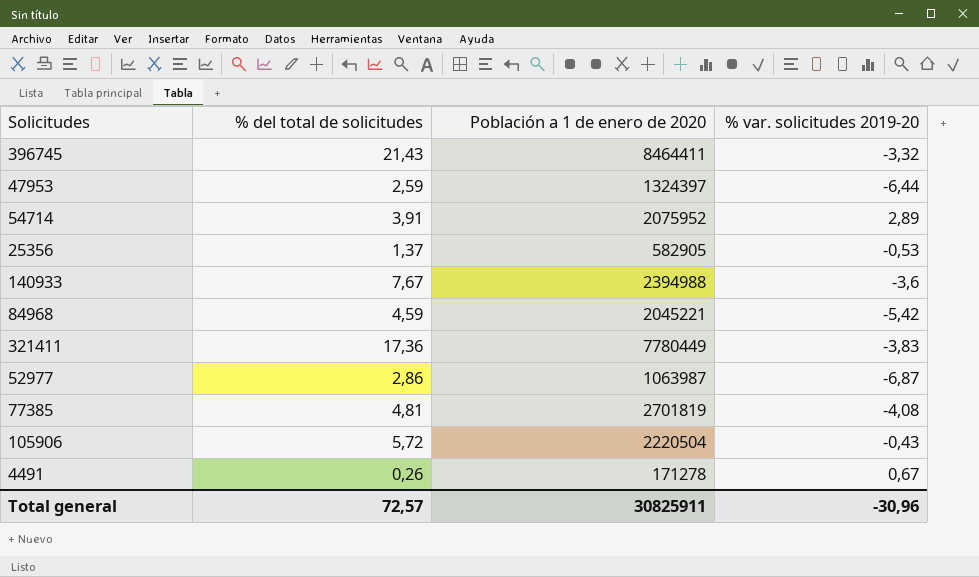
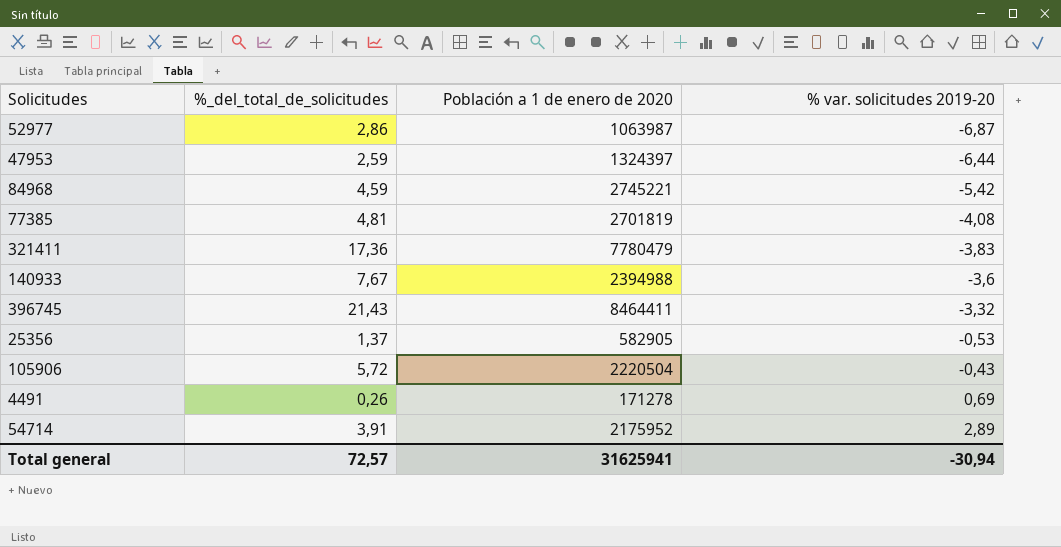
row order: none -> % var. solicitudes 2019-20 ascending
column name: % del total de solicitudes -> %_del_total_de_solicitudes
84968 | Población a 1 de enero de 2020: 2045221 -> 2745221
321411 | Población a 1 de enero de 2020: 7780449 -> 7780479
4491 | % var. solicitudes 2019-20: 0,67 -> 0,69
54714 | Población a 1 de enero de 2020: 2075952 -> 2175952
Total general | Población a 1 de enero de 2020: 30825911 -> 31625941
Total general | % var. solicitudes 2019-20: -30,96 -> -30,94

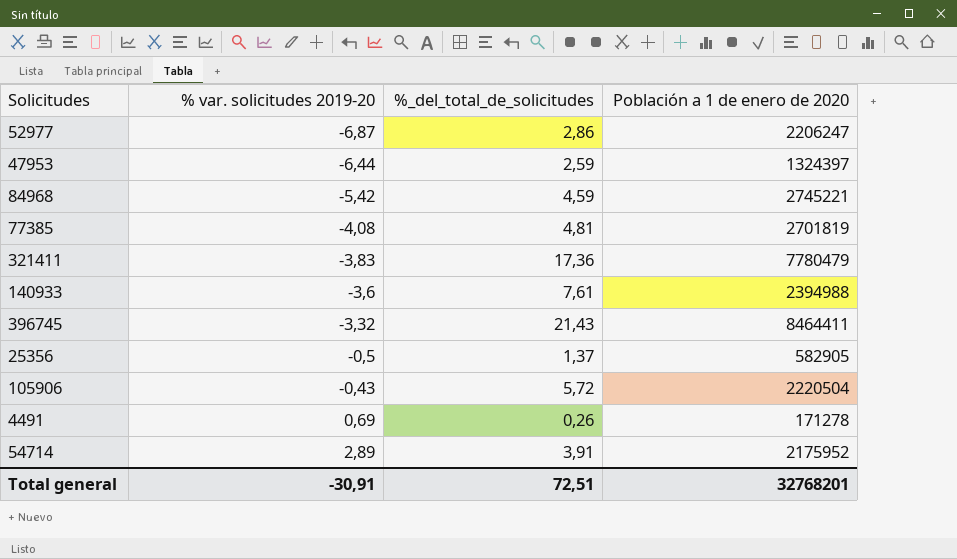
column % var. solicitudes 2019-20 | position: 4 -> 2
52977 | Población a 1 de enero de 2020: 1063987 -> 2206247
140933 | %_del_total_de_solicitudes: 7,67 -> 7,61
25356 | % var. solicitudes 2019-20: -0,53 -> -0,5
Total general | % var. solicitudes 2019-20: -30,94 -> -30,91
Total general | %_del_total_de_solicitudes: 72,57 -> 72,51
Total general | Población a 1 de enero de 2020: 31625941 -> 32768201

